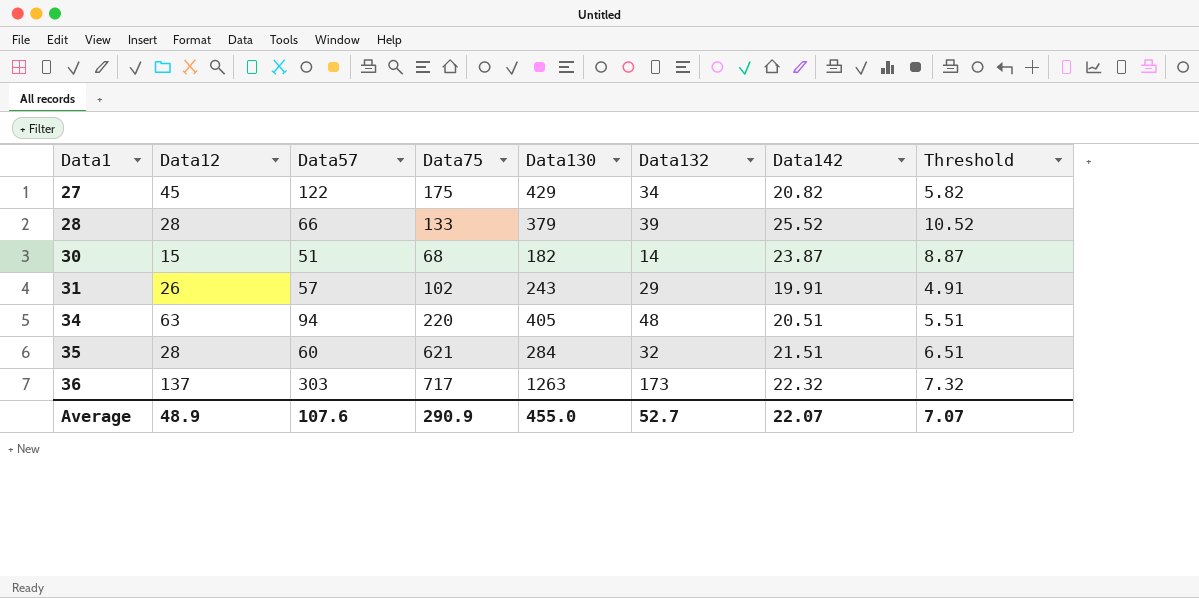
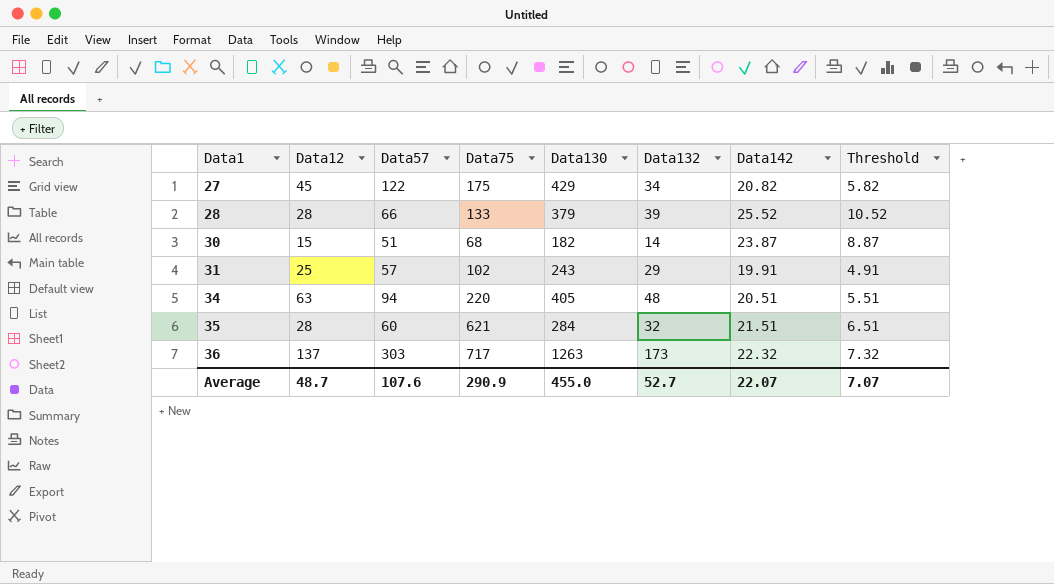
31 | Data12: 26 -> 25
Average | Data12: 48.9 -> 48.7

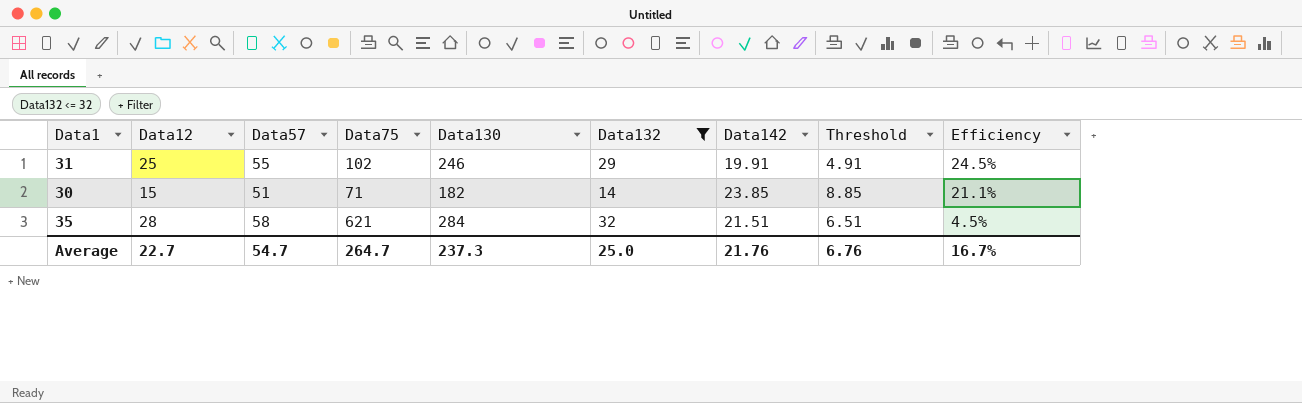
filter: none -> Data132 <= 32
row order: Data1 ascending -> Efficiency descending
column Efficiency | formula: none -> [Data12] / [Data75]
31 | Data57: 57 -> 55
31 | Data130: 243 -> 246
30 | Data75: 68 -> 71
30 | Data142: 23.87 -> 23.85
30 | Threshold: 8.87 -> 8.85
35 | Data57: 60 -> 58
Average | Data12: 48.7 -> 22.7
Average | Data57: 107.6 -> 54.7
Average | Data75: 290.9 -> 264.7
Average | Data130: 455.0 -> 237.3
Average | Data132: 52.7 -> 25.0
Average | Data142: 22.07 -> 21.76
Average | Threshold: 7.07 -> 6.76

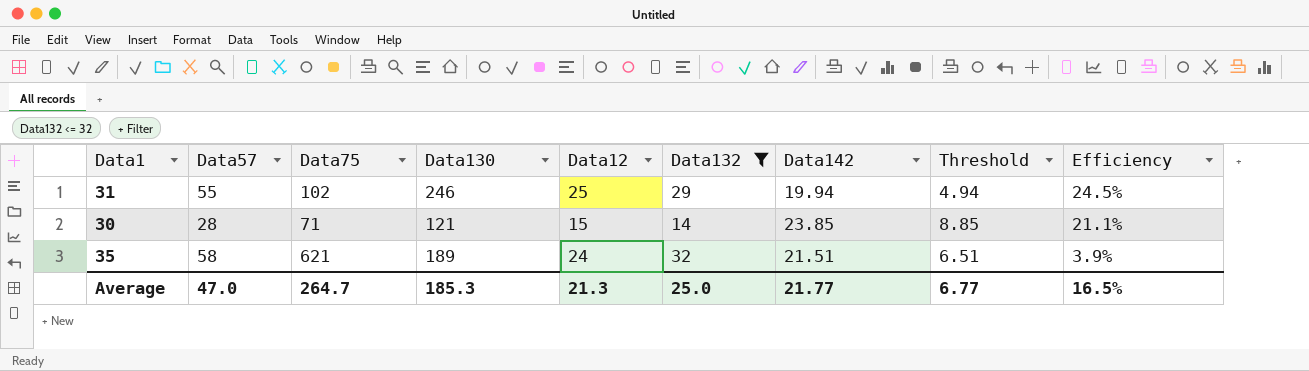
column Data12 | position: 2 -> 5
31 | Data142: 19.91 -> 19.94
31 | Threshold: 4.91 -> 4.94
30 | Data57: 51 -> 28
30 | Data130: 182 -> 121
35 | Data130: 284 -> 189
35 | Data12: 28 -> 24
35 | Efficiency: 4.5% -> 3.9%
Average | Data57: 54.7 -> 47.0
Average | Data130: 237.3 -> 185.3
Average | Data12: 22.7 -> 21.3
Average | Data142: 21.76 -> 21.77
Average | Threshold: 6.76 -> 6.77
Average | Efficiency: 16.7% -> 16.5%

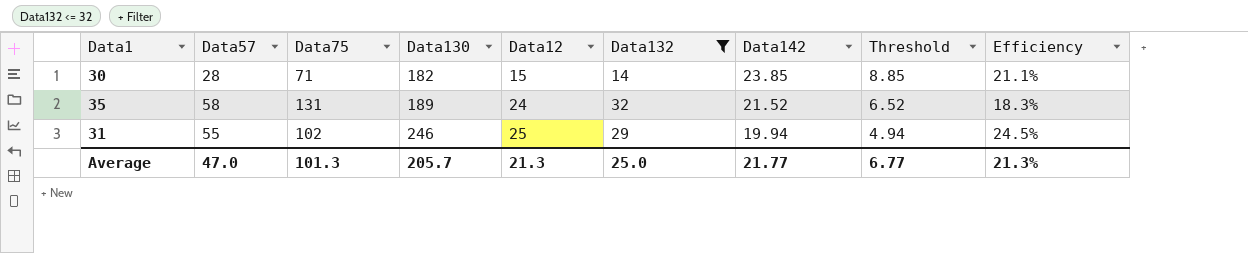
row order: Efficiency descending -> Data130 ascending
30 | Data130: 121 -> 182
35 | Data75: 621 -> 131
35 | Data142: 21.51 -> 21.52
35 | Threshold: 6.51 -> 6.52
35 | Efficiency: 3.9% -> 18.3%
Average | Data75: 264.7 -> 101.3
Average | Data130: 185.3 -> 205.7
Average | Efficiency: 16.5% -> 21.3%

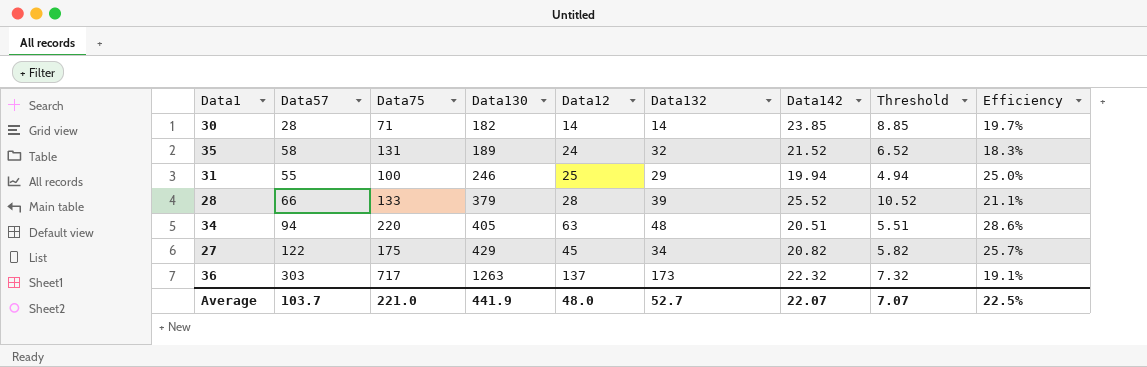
filter: Data132 <= 32 -> none
30 | Data12: 15 -> 14
30 | Efficiency: 21.1% -> 19.7%
31 | Data75: 102 -> 100
31 | Efficiency: 24.5% -> 25.0%
Average | Data57: 47.0 -> 103.7
Average | Data75: 101.3 -> 221.0
Average | Data130: 205.7 -> 441.9
Average | Data12: 21.3 -> 48.0
Average | Data132: 25.0 -> 52.7
Average | Data142: 21.77 -> 22.07
Average | Threshold: 6.77 -> 7.07
Average | Efficiency: 21.3% -> 22.5%

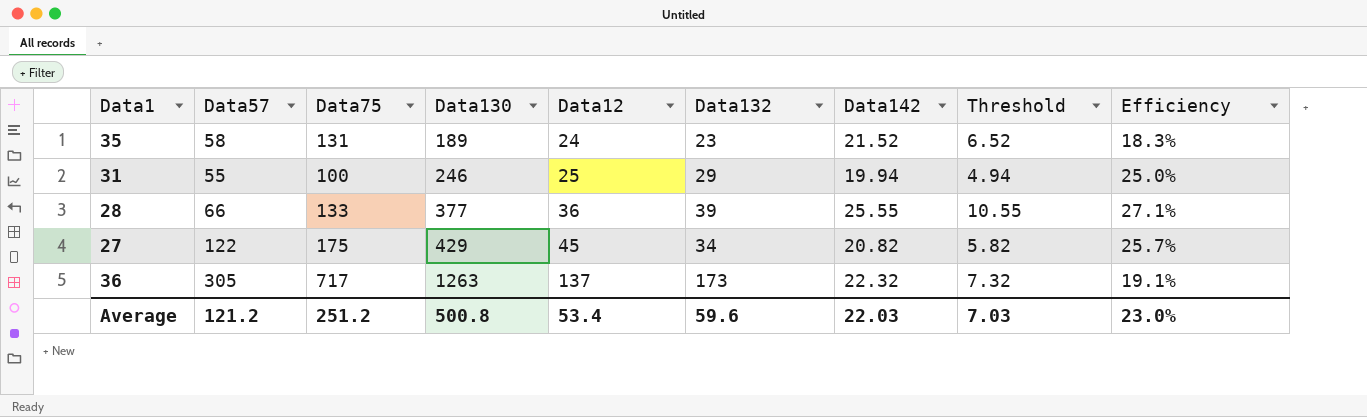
row 30: 28 | 71 | 182 | 14 | 14 | 23.85 | 8.85 | 19.7% -> none
row 34: 94 | 220 | 405 | 63 | 48 | 20.51 | 5.51 | 28.6% -> none
35 | Data132: 32 -> 23
28 | Data130: 379 -> 377
28 | Data12: 28 -> 36
28 | Data142: 25.52 -> 25.55
28 | Threshold: 10.52 -> 10.55
28 | Efficiency: 21.1% -> 27.1%
36 | Data57: 303 -> 305
Average | Data57: 103.7 -> 121.2
Average | Data75: 221.0 -> 251.2
Average | Data130: 441.9 -> 500.8
Average | Data12: 48.0 -> 53.4
Average | Data132: 52.7 -> 59.6
Average | Data142: 22.07 -> 22.03
Average | Threshold: 7.07 -> 7.03
Average | Efficiency: 22.5% -> 23.0%

